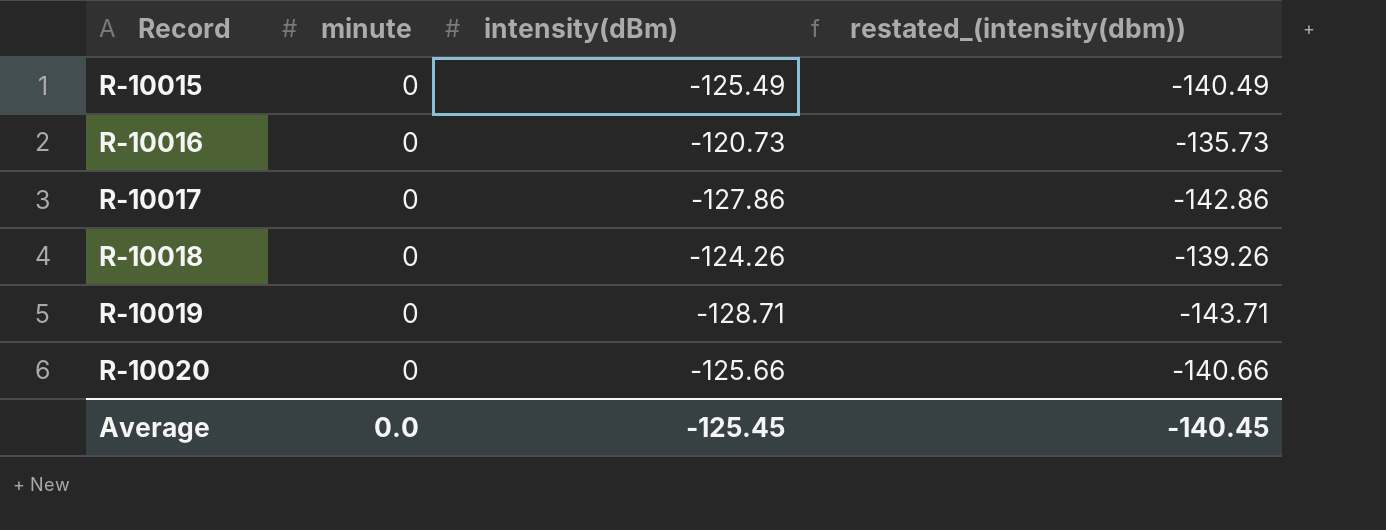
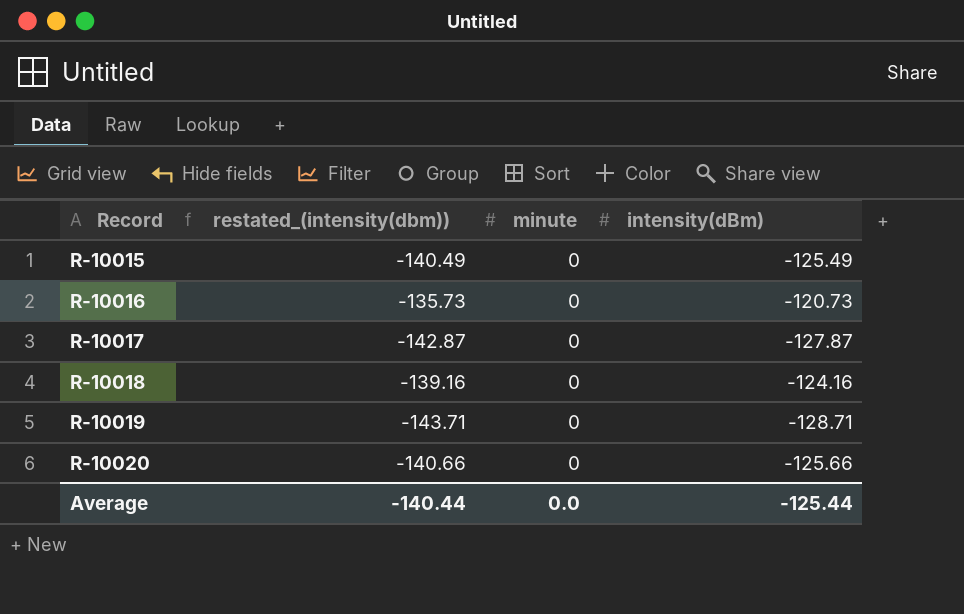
column restated_(intensity(dbm)) | position: 4 -> 2
R-10017 | restated_(intensity(dbm)): -142.86 -> -142.87
R-10017 | intensity(dBm): -127.86 -> -127.87
R-10018 | restated_(intensity(dbm)): -139.26 -> -139.16
R-10018 | intensity(dBm): -124.26 -> -124.16
Average | restated_(intensity(dbm)): -140.45 -> -140.44
Average | intensity(dBm): -125.45 -> -125.44

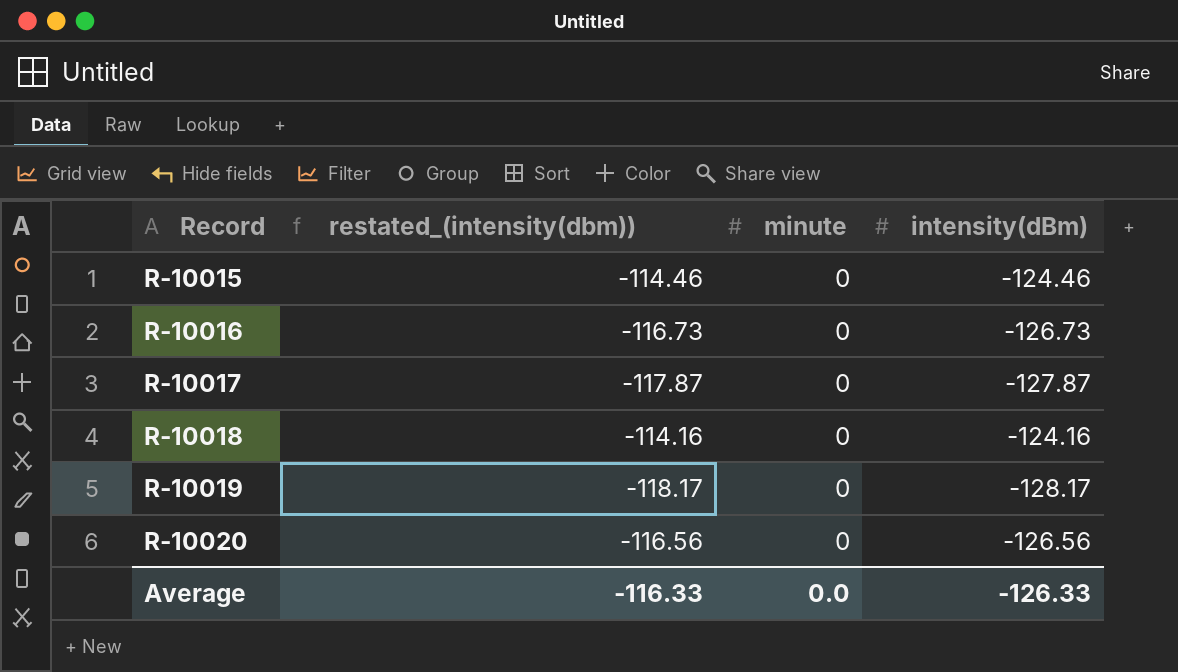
column restated_(intensity(dbm)) | formula: [intensity(dBm)] - 15 -> [intensity(dBm)] + 10
R-10015 | intensity(dBm): -125.49 -> -124.46
R-10016 | intensity(dBm): -120.73 -> -126.73
R-10019 | intensity(dBm): -128.71 -> -128.17
R-10020 | intensity(dBm): -125.66 -> -126.56
Average | restated_(intensity(dbm)): -140.44 -> -116.33
Average | intensity(dBm): -125.44 -> -126.33

